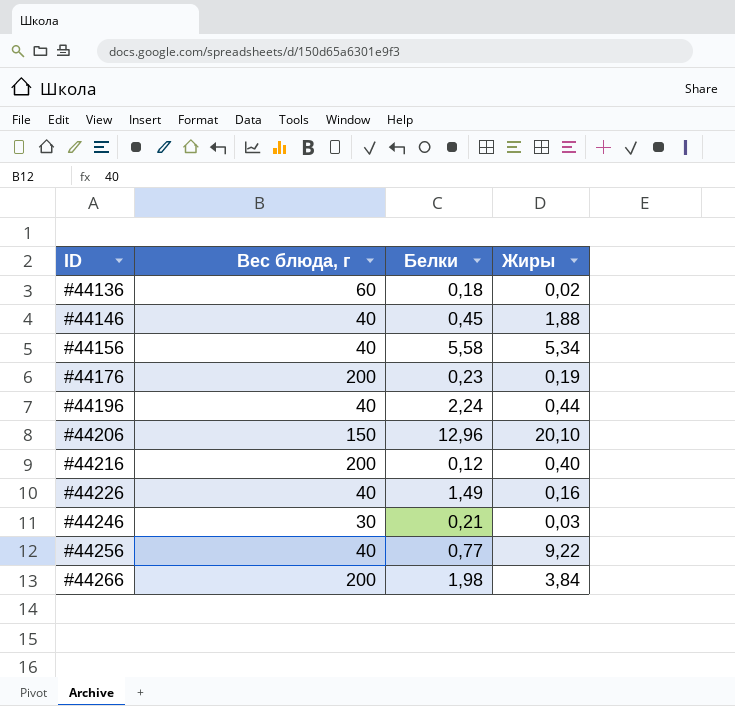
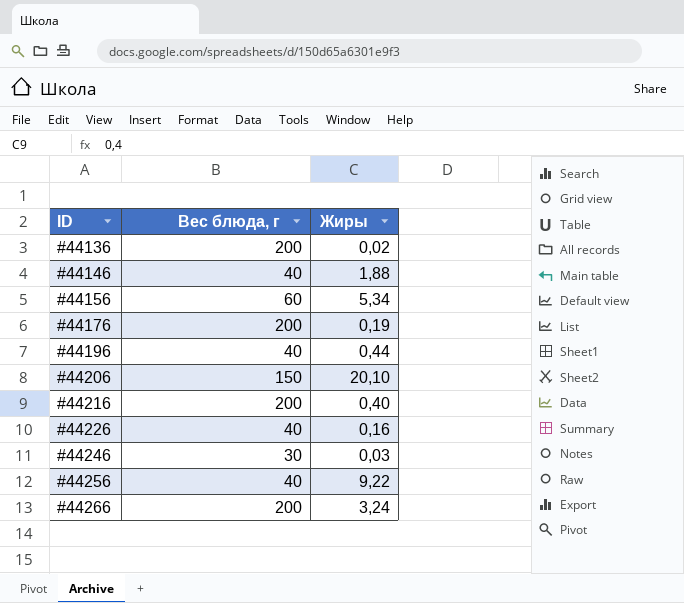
column Белки | position: 3 -> none
#44136 | Вес блюда, г: 60 -> 200
#44156 | Вес блюда, г: 40 -> 60
#44266 | Жиры: 3,84 -> 3,24

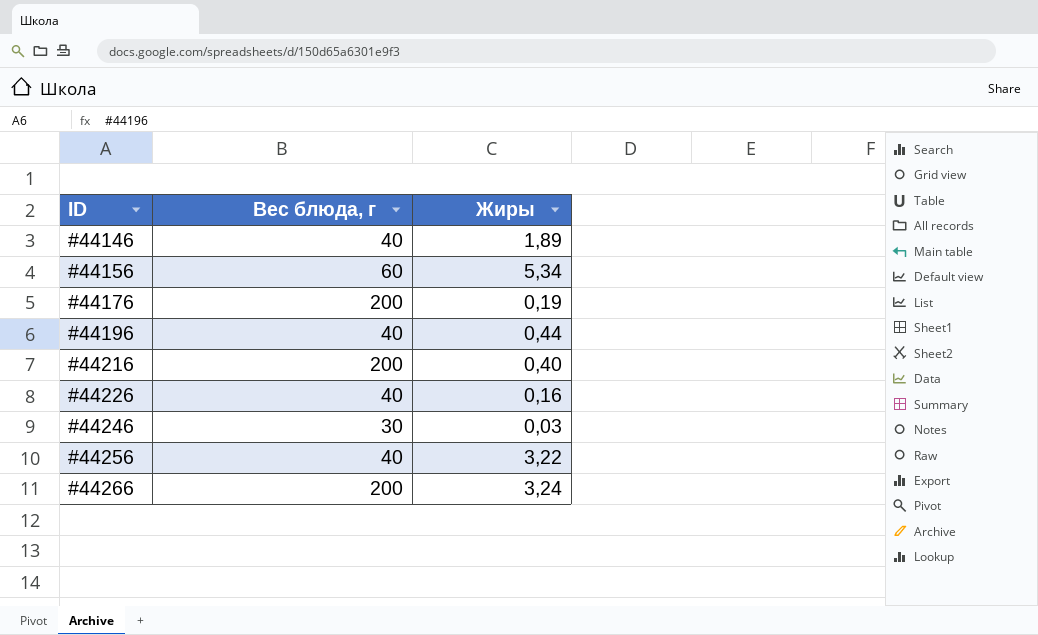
row #44136: 200 | 0,02 -> none
row #44206: 150 | 20,10 -> none
#44146 | Жиры: 1,88 -> 1,89
#44256 | Жиры: 9,22 -> 3,22

